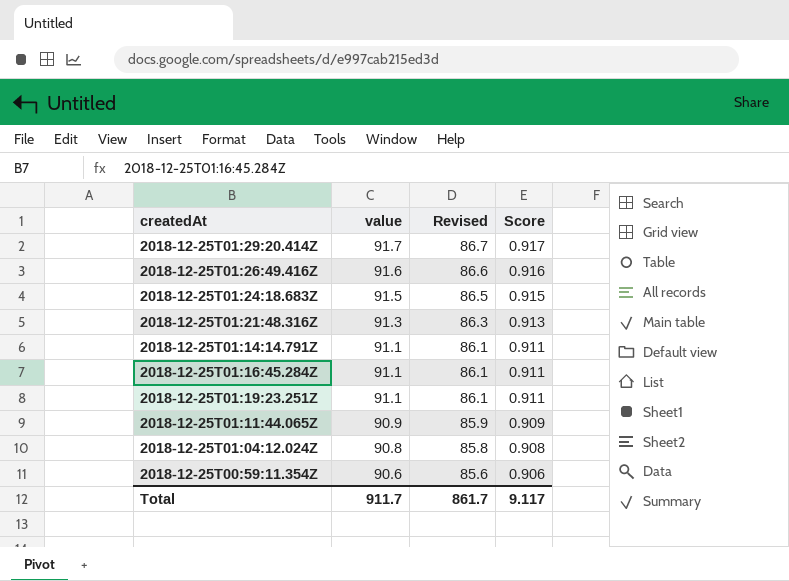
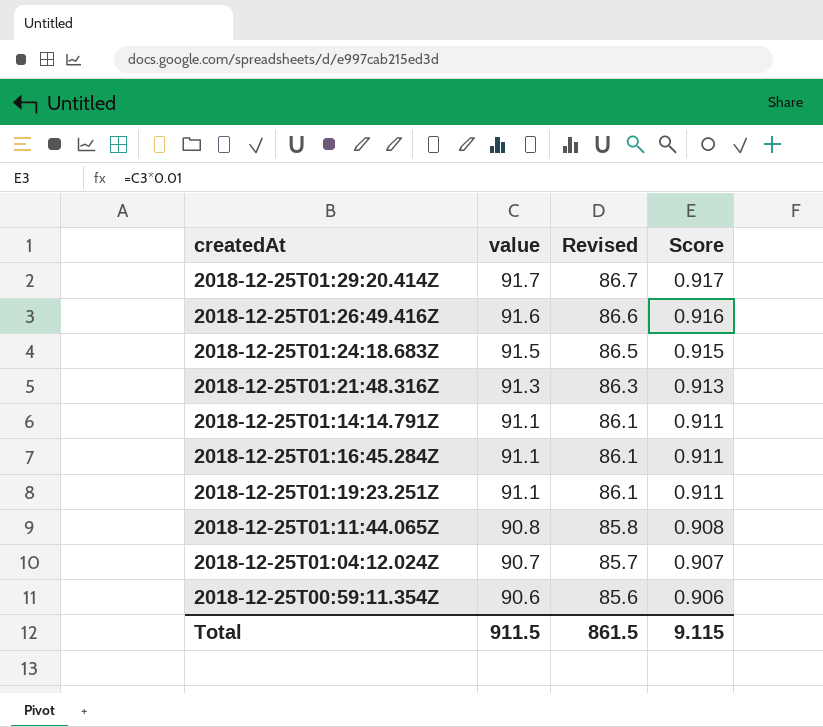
2018-12-25T01:11:44.065Z | value: 90.9 -> 90.8
2018-12-25T01:11:44.065Z | Revised: 85.9 -> 85.8
2018-12-25T01:11:44.065Z | Score: 0.909 -> 0.908
2018-12-25T01:04:12.024Z | value: 90.8 -> 90.7
2018-12-25T01:04:12.024Z | Revised: 85.8 -> 85.7
2018-12-25T01:04:12.024Z | Score: 0.908 -> 0.907
Total | value: 911.7 -> 911.5
Total | Revised: 861.7 -> 861.5
Total | Score: 9.117 -> 9.115

